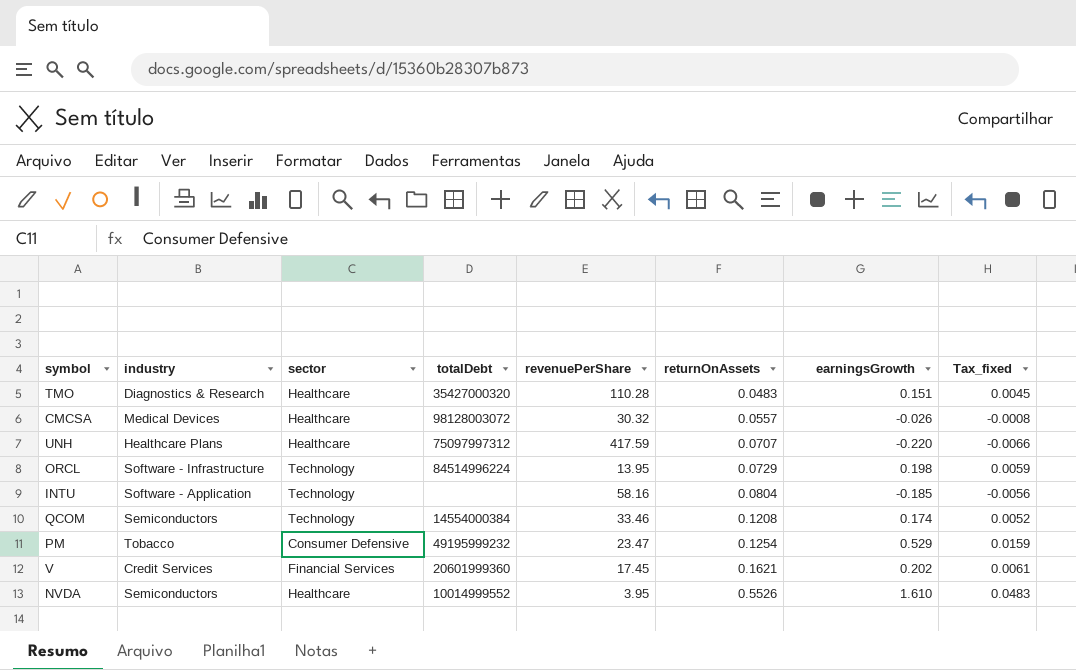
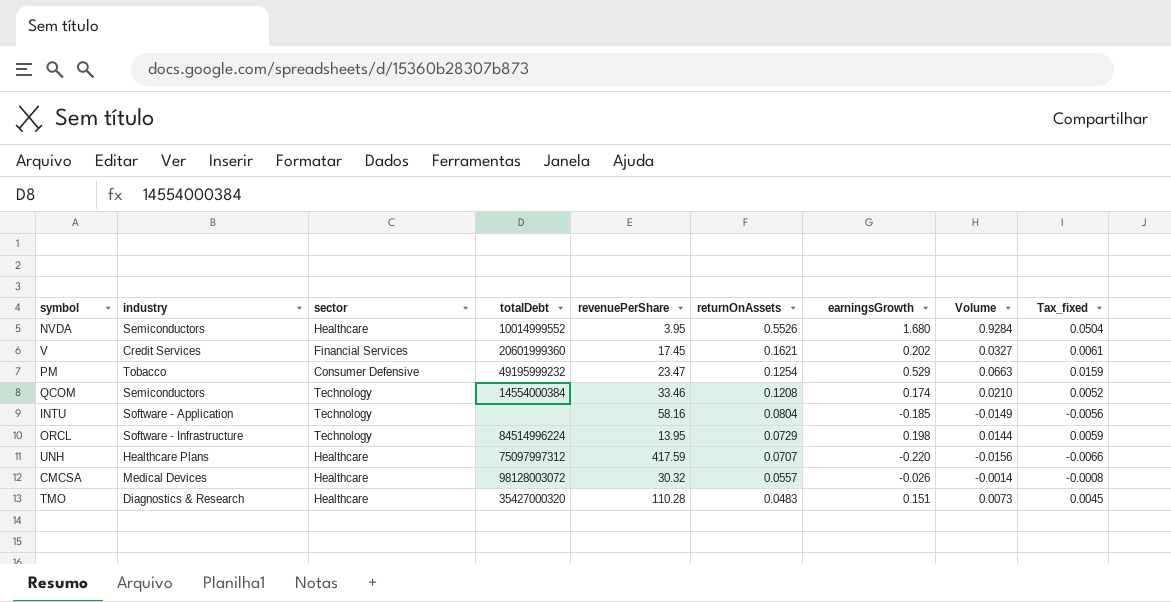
row order: returnOnAssets ascending -> returnOnAssets descending
column Volume | formula: none -> [returnOnAssets] * [earningsGrowth]
NVDA | earningsGrowth: 1.610 -> 1.680
NVDA | Tax_fixed: 0.0483 -> 0.0504

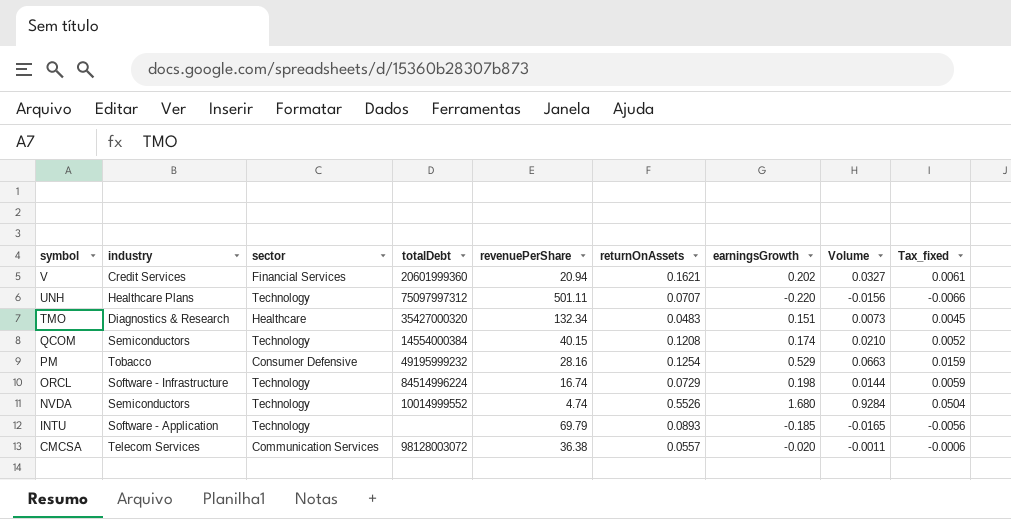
row order: returnOnAssets descending -> symbol descending
V | revenuePerShare: 17.45 -> 20.94
UNH | sector: Healthcare -> Technology
UNH | revenuePerShare: 417.59 -> 501.11
TMO | revenuePerShare: 110.28 -> 132.34
QCOM | revenuePerShare: 33.46 -> 40.15
PM | revenuePerShare: 23.47 -> 28.16
ORCL | revenuePerShare: 13.95 -> 16.74
NVDA | sector: Healthcare -> Technology
NVDA | revenuePerShare: 3.95 -> 4.74
INTU | revenuePerShare: 58.16 -> 69.79
INTU | returnOnAssets: 0.0804 -> 0.0893
INTU | Volume: -0.0149 -> -0.0165
CMCSA | industry: Medical Devices -> Telecom Services
CMCSA | sector: Healthcare -> Communication Services
CMCSA | revenuePerShare: 30.32 -> 36.38
CMCSA | earningsGrowth: -0.026 -> -0.020
CMCSA | Volume: -0.0014 -> -0.0011
CMCSA | Tax_fixed: -0.0008 -> -0.0006

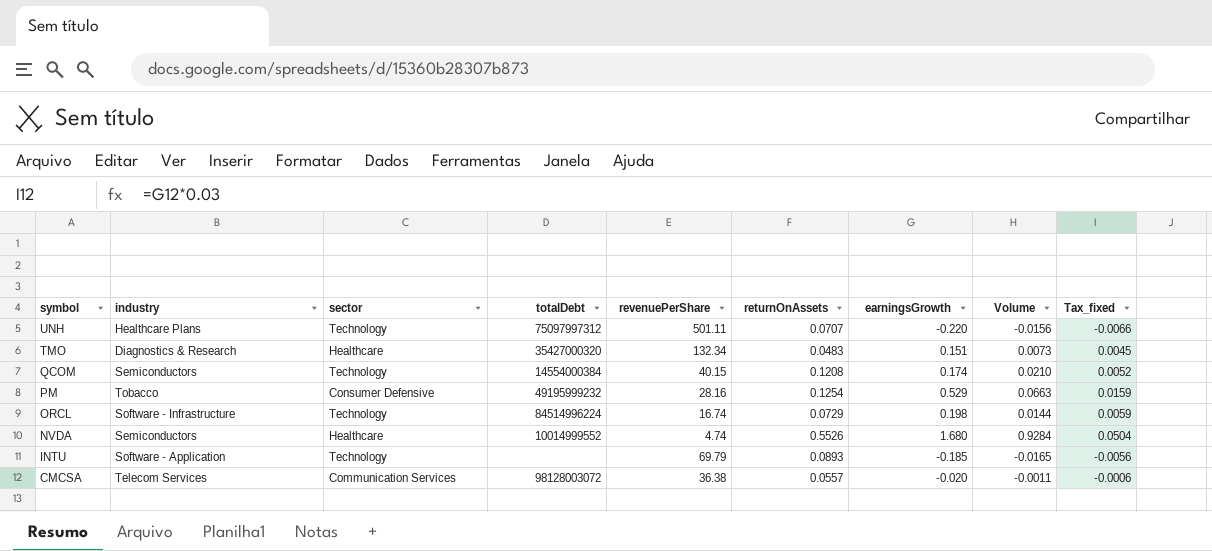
row V: Credit Services | Financial Services | 20601999360 | 20.94 | 0.1621 | 0.202 | 0.0327 | 0.0061 -> none
NVDA | sector: Technology -> Healthcare

